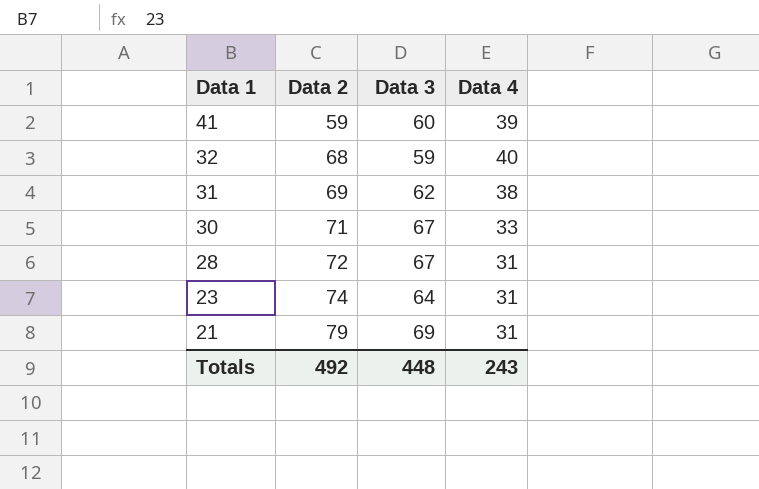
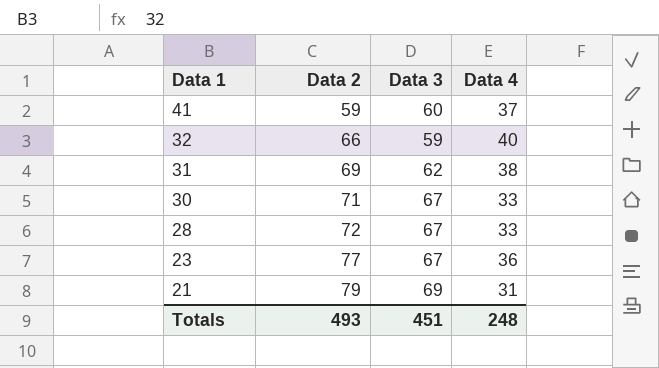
41 | Data 4: 39 -> 37
32 | Data 2: 68 -> 66
28 | Data 4: 31 -> 33
23 | Data 2: 74 -> 77
23 | Data 3: 64 -> 67
23 | Data 4: 31 -> 36
Totals | Data 2: 492 -> 493
Totals | Data 3: 448 -> 451
Totals | Data 4: 243 -> 248

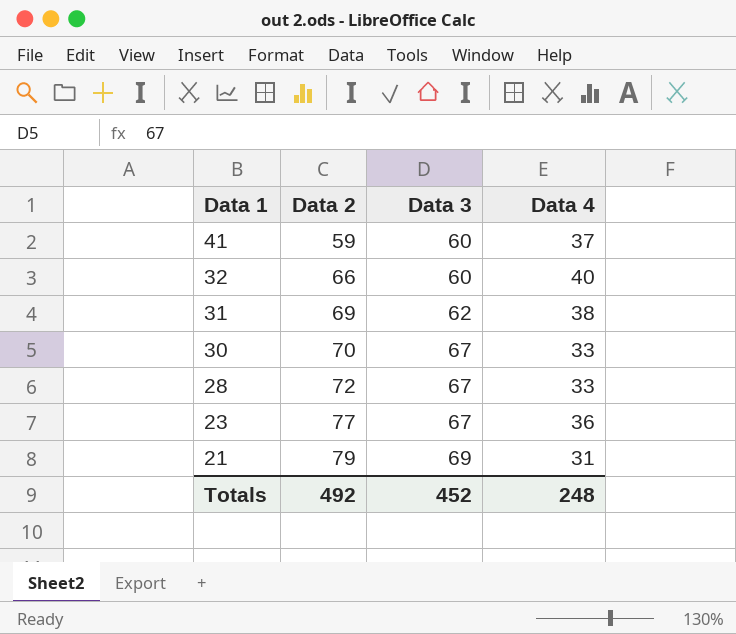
32 | Data 3: 59 -> 60
30 | Data 2: 71 -> 70
Totals | Data 2: 493 -> 492
Totals | Data 3: 451 -> 452

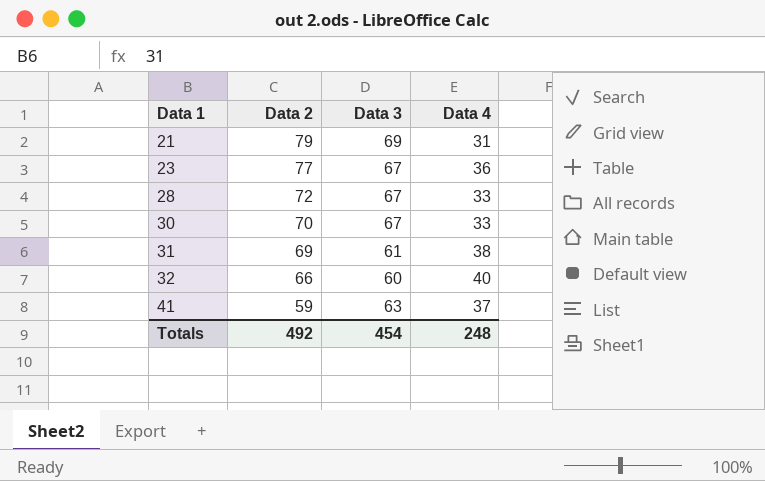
row order: Data 1 descending -> Data 1 ascending
31 | Data 3: 62 -> 61
41 | Data 3: 60 -> 63
Totals | Data 3: 452 -> 454

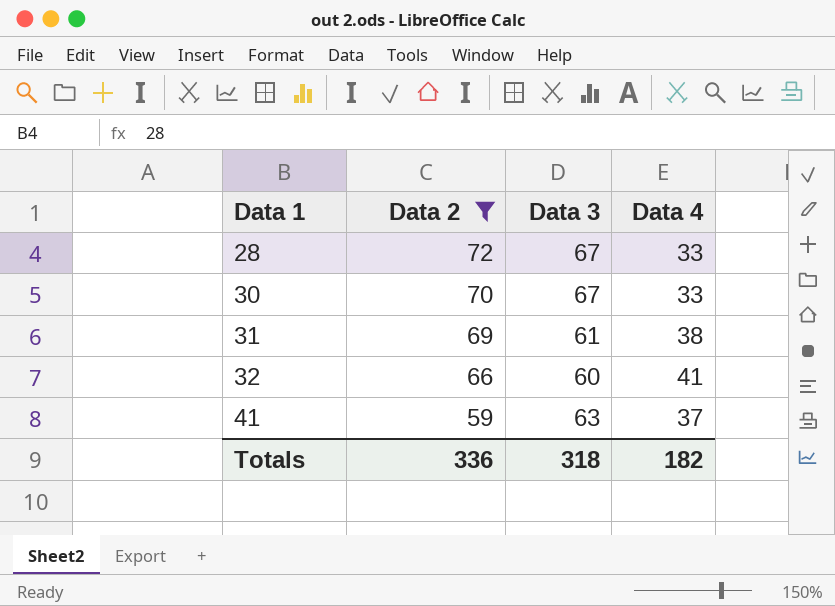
filter: none -> Data 2 <= 72
32 | Data 4: 40 -> 41
Totals | Data 2: 492 -> 336
Totals | Data 3: 454 -> 318
Totals | Data 4: 248 -> 182

